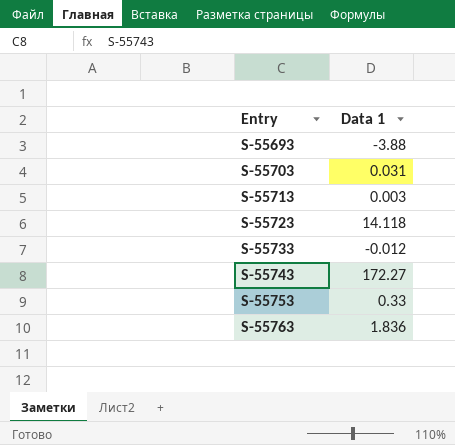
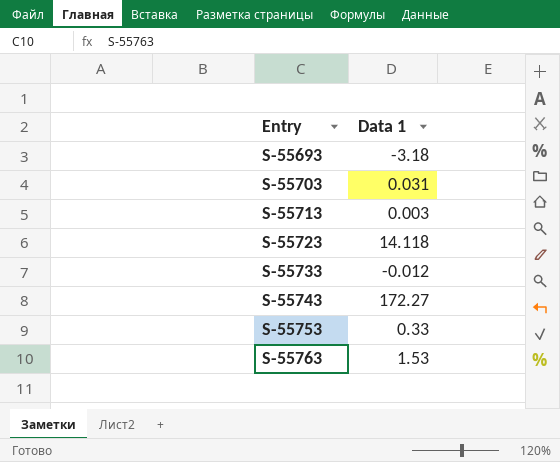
S-55693 | Data 1: -3.88 -> -3.18
S-55763 | Data 1: 1.836 -> 1.53

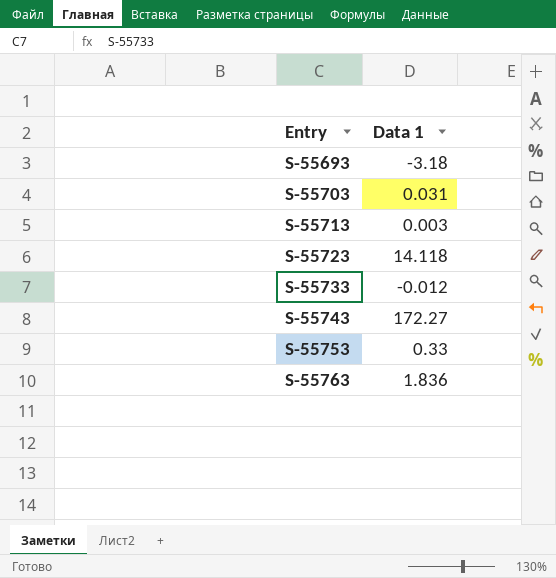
S-55763 | Data 1: 1.53 -> 1.836

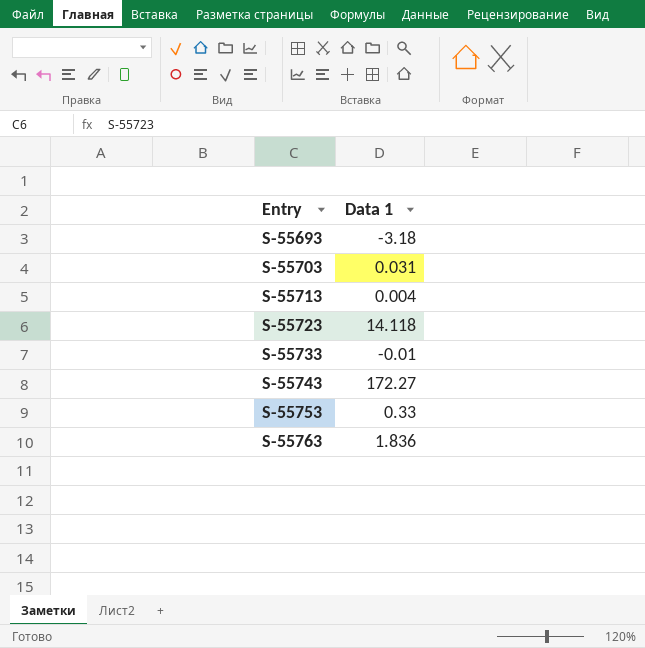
S-55713 | Data 1: 0.003 -> 0.004
S-55733 | Data 1: -0.012 -> -0.01

